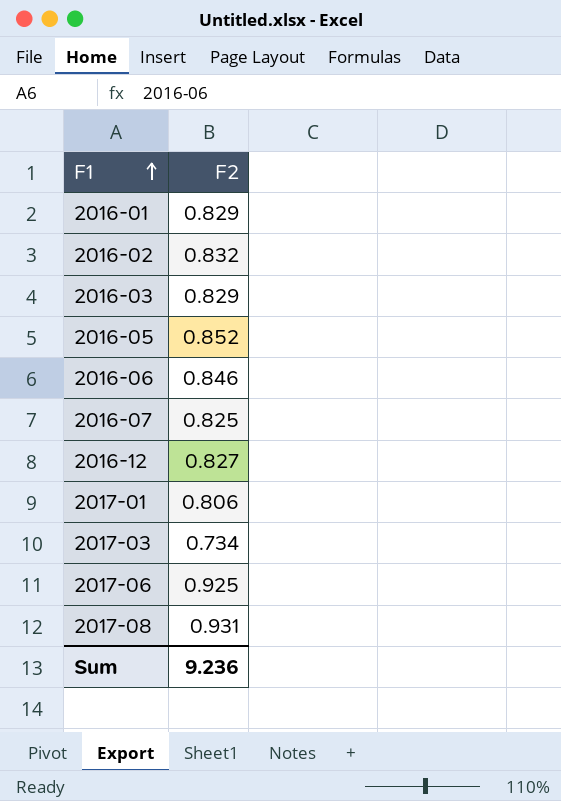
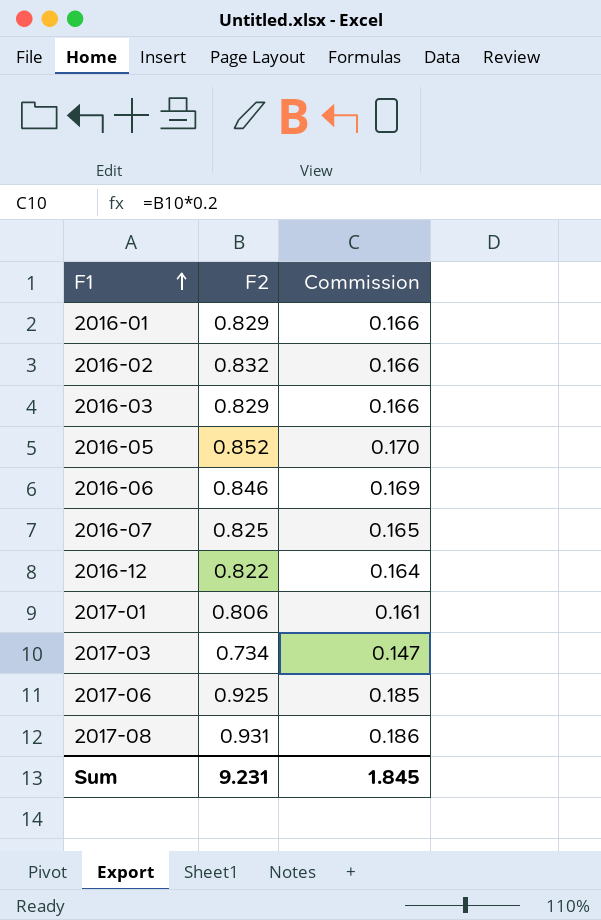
column Commission | formula: none -> [F2] * 0.2
2016-12 | F2: 0.827 -> 0.822
Sum | F2: 9.236 -> 9.231

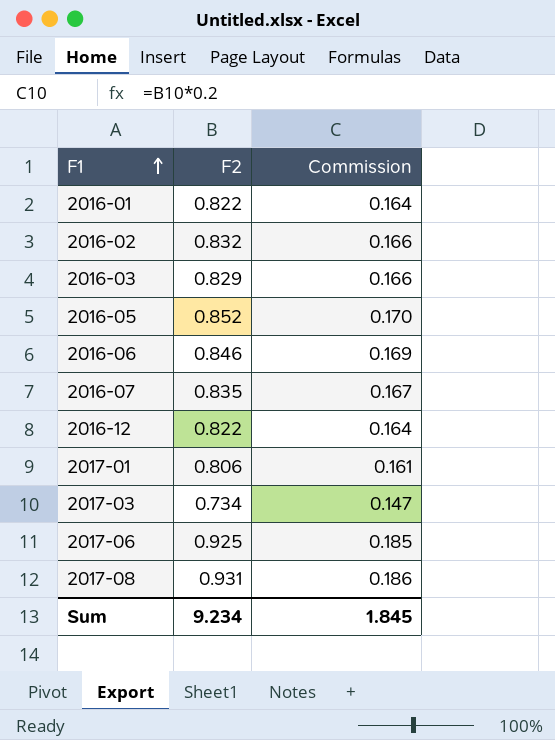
2016-01 | F2: 0.829 -> 0.822
2016-01 | Commission: 0.166 -> 0.164
2016-07 | F2: 0.825 -> 0.835
2016-07 | Commission: 0.165 -> 0.167
Sum | F2: 9.231 -> 9.234

